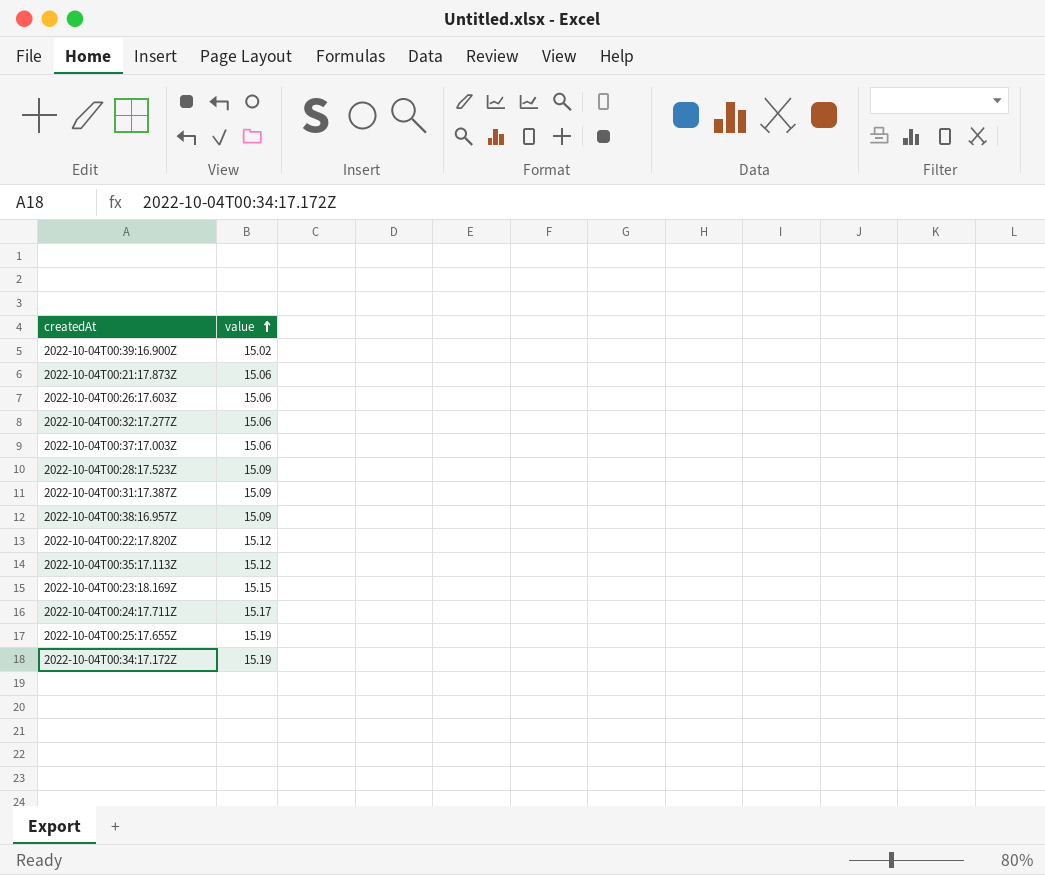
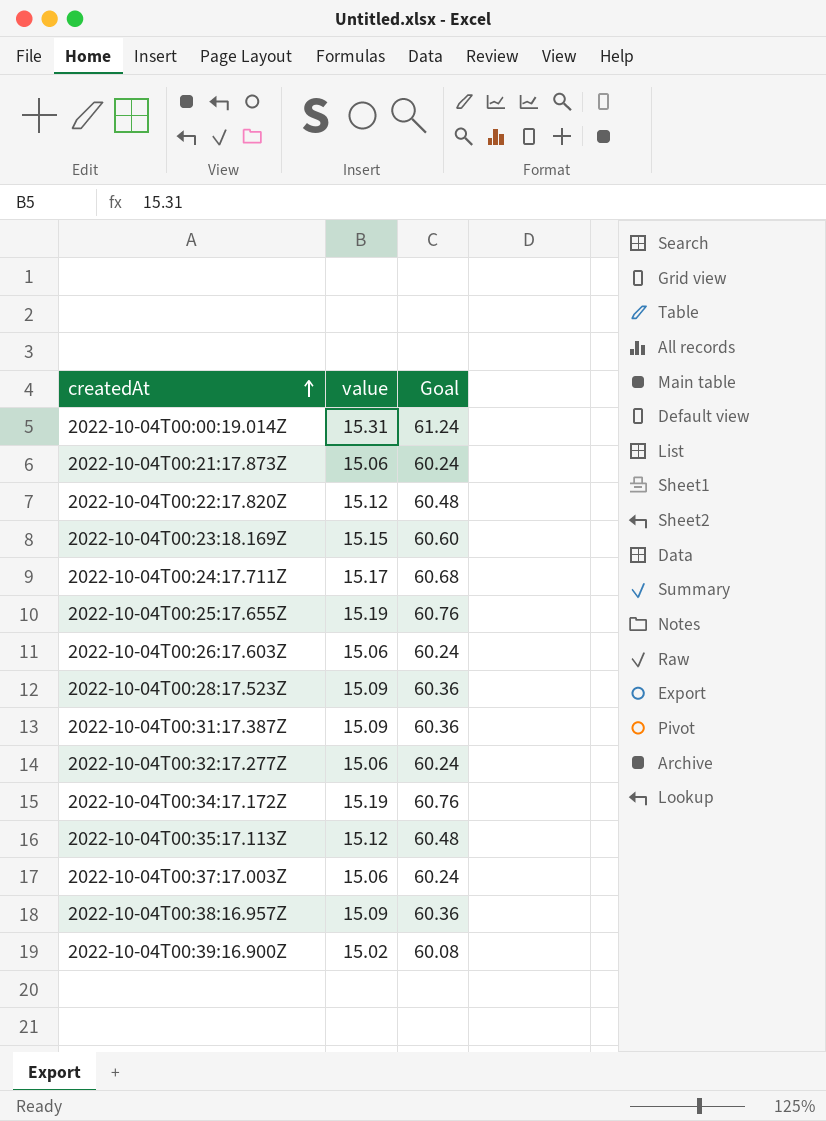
row order: value ascending -> createdAt ascending
column Goal | formula: none -> [value] * 4
row 2022-10-04T00:00:19.014Z: none -> 15.31 | 61.24

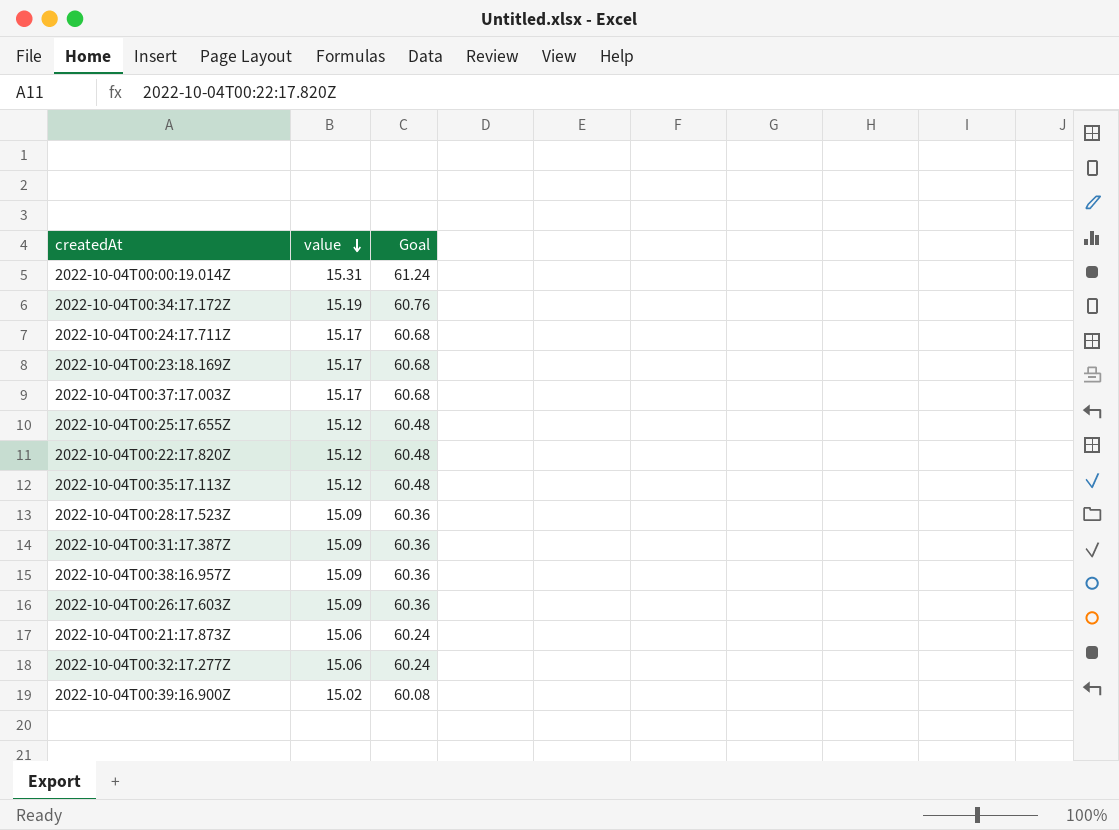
row order: createdAt ascending -> value descending
2022-10-04T00:23:18.169Z | value: 15.15 -> 15.17
2022-10-04T00:23:18.169Z | Goal: 60.60 -> 60.68
2022-10-04T00:37:17.003Z | value: 15.06 -> 15.17
2022-10-04T00:37:17.003Z | Goal: 60.24 -> 60.68
2022-10-04T00:25:17.655Z | value: 15.19 -> 15.12
2022-10-04T00:25:17.655Z | Goal: 60.76 -> 60.48
2022-10-04T00:26:17.603Z | value: 15.06 -> 15.09
2022-10-04T00:26:17.603Z | Goal: 60.24 -> 60.36

